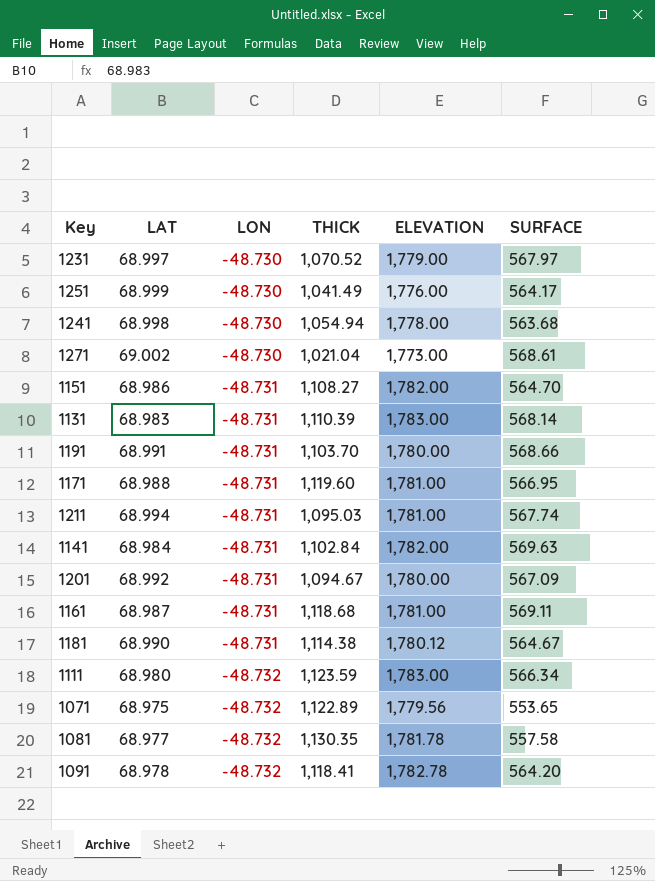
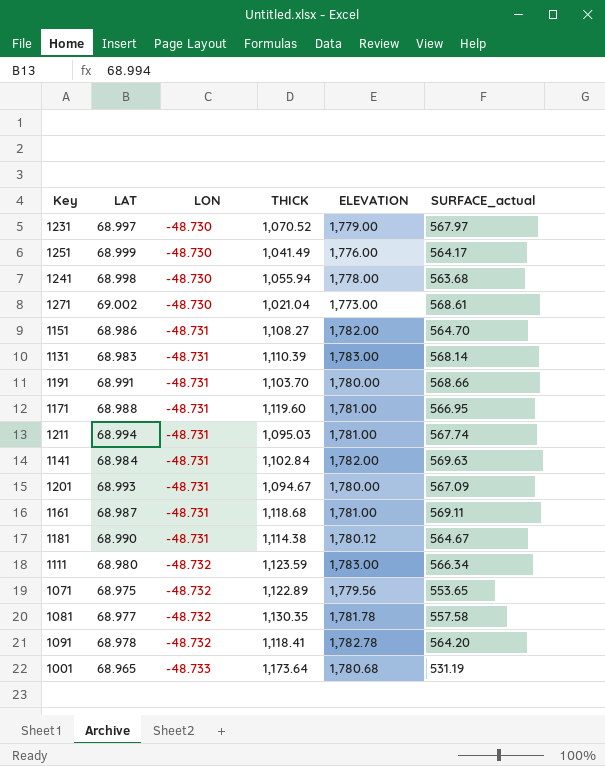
column name: SURFACE -> SURFACE_actual
1241 | THICK: 1,054.94 -> 1,055.94
1201 | LAT: 68.992 -> 68.993
row 1001: none -> 68.965 | -48.733 | 1,173.64 | 1,780.68 | 531.19

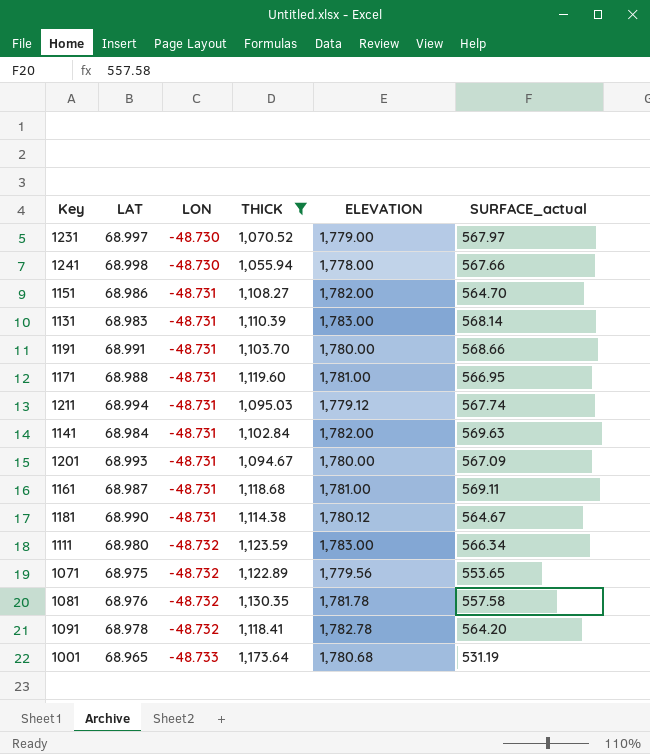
filter: none -> THICK >= 1,055.94
1241 | SURFACE_actual: 563.68 -> 567.66
1211 | ELEVATION: 1,781.00 -> 1,779.12
1081 | LAT: 68.977 -> 68.976

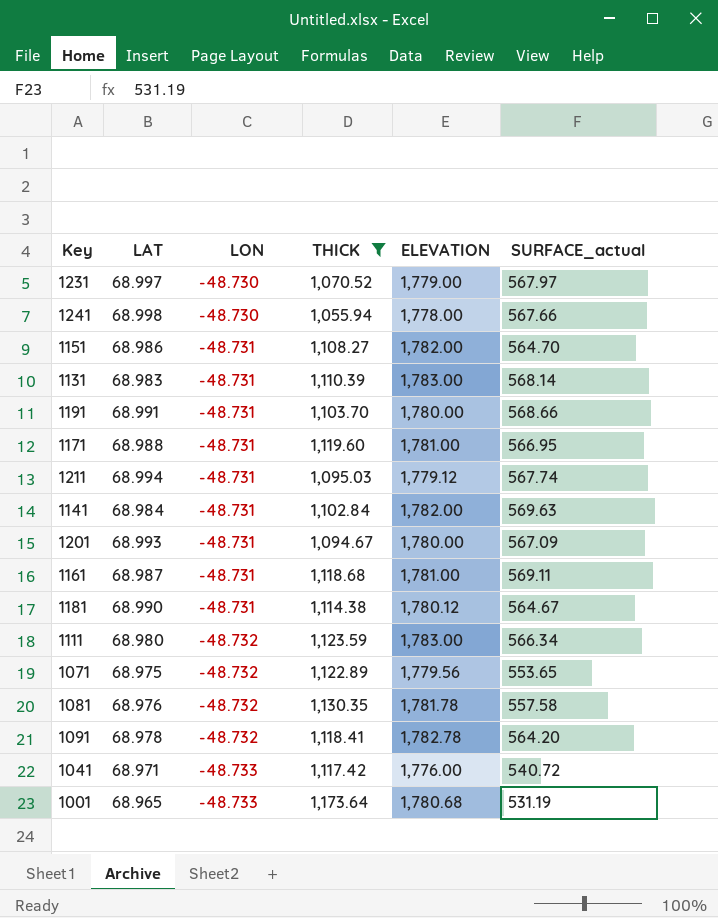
row 1041: none -> 68.971 | -48.733 | 1,117.42 | 1,776.00 | 540.72

